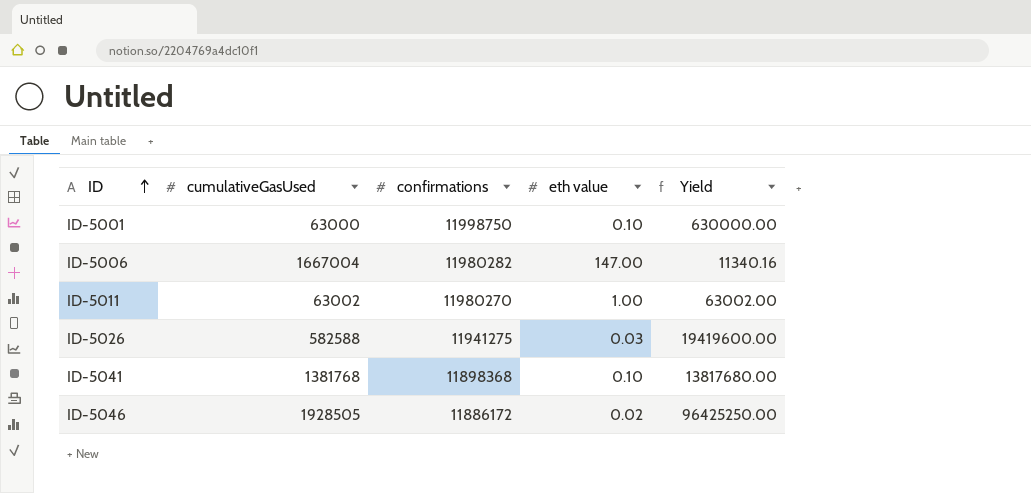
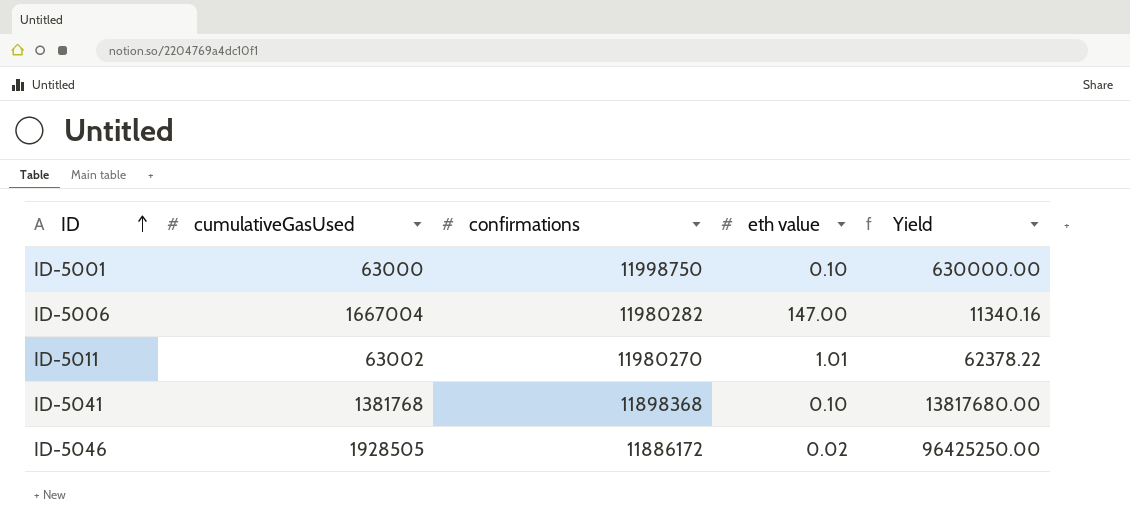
row ID-5026: 582588 | 11941275 | 0.03 | 19419600.00 -> none
ID-5011 | eth value: 1.00 -> 1.01
ID-5011 | Yield: 63002.00 -> 62378.22

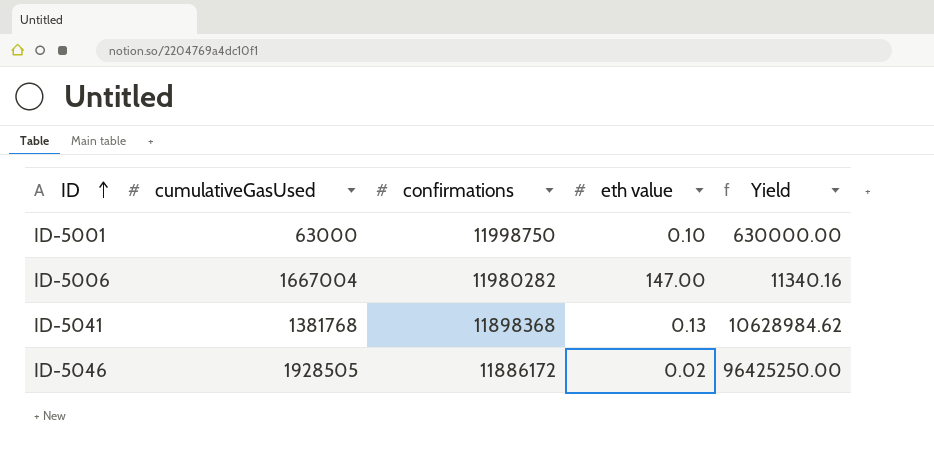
row ID-5011: 63002 | 11980270 | 1.01 | 62378.22 -> none
ID-5041 | eth value: 0.10 -> 0.13
ID-5041 | Yield: 13817680.00 -> 10628984.62

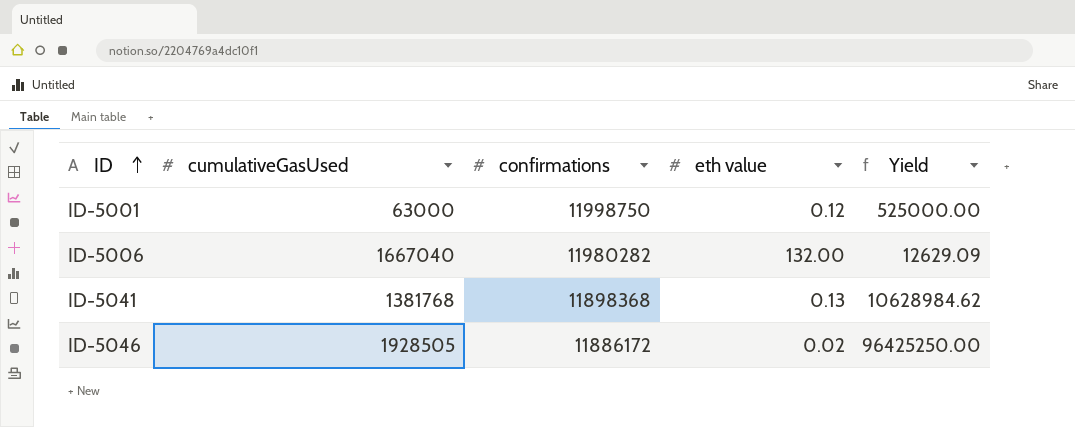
ID-5001 | eth value: 0.10 -> 0.12
ID-5001 | Yield: 630000.00 -> 525000.00
ID-5006 | cumulativeGasUsed: 1667004 -> 1667040
ID-5006 | eth value: 147.00 -> 132.00
ID-5006 | Yield: 11340.16 -> 12629.09

